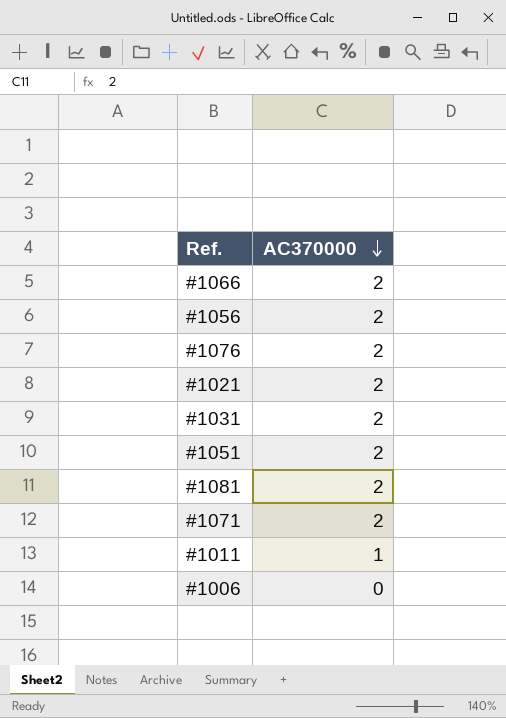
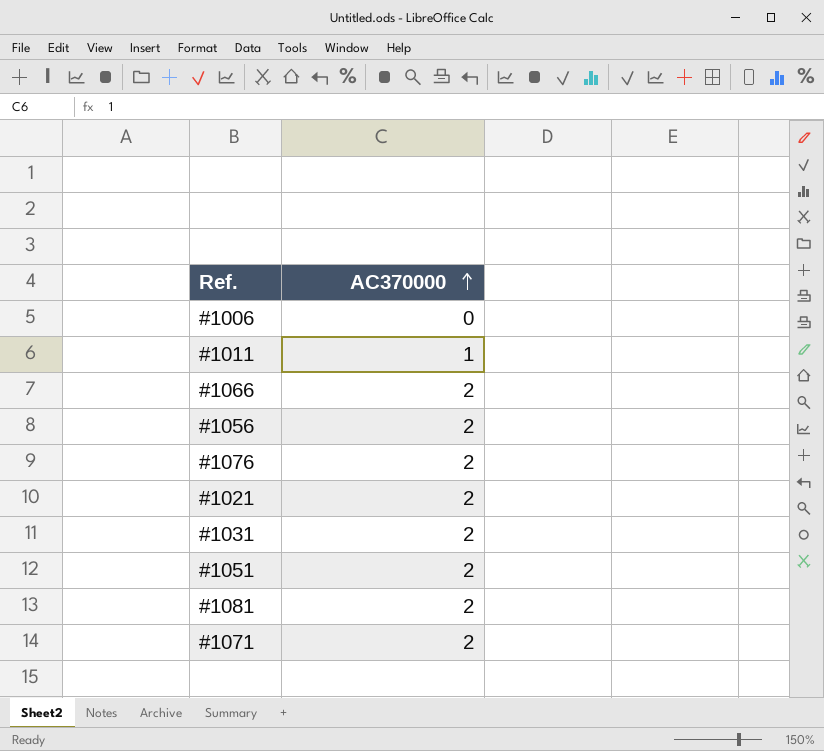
row order: AC370000 descending -> AC370000 ascending

